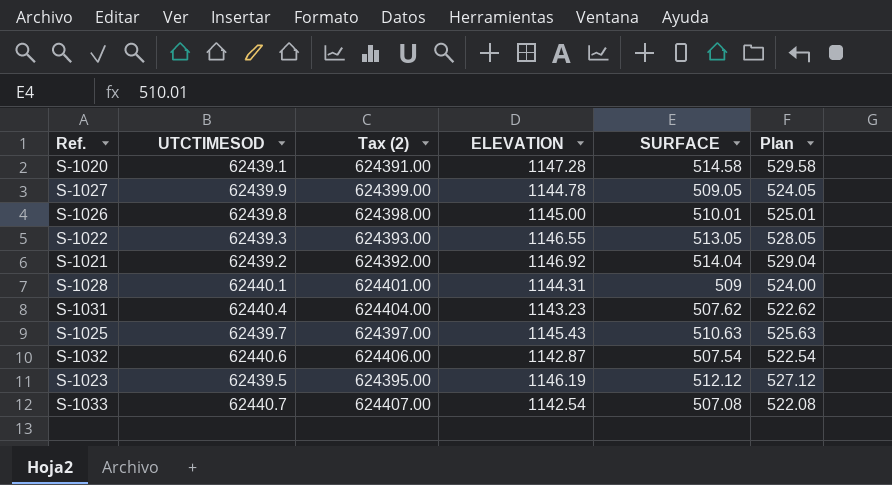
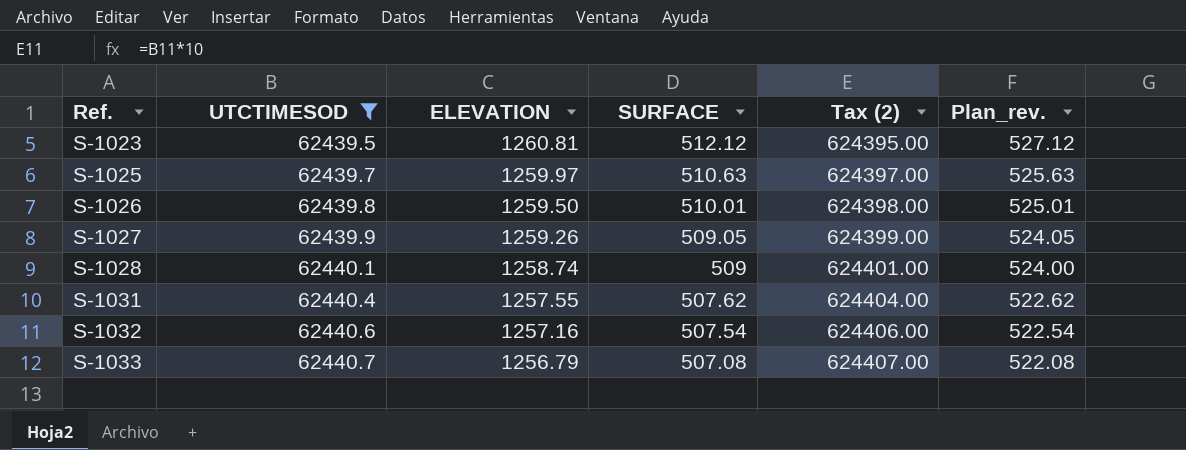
filter: none -> UTCTIMESOD >= 62439.5
row order: none -> Ref. ascending
column Tax (2) | position: 3 -> 5
column name: Plan -> Plan_rev.
S-1023 | ELEVATION: 1146.19 -> 1260.81
S-1025 | ELEVATION: 1145.43 -> 1259.97
S-1026 | ELEVATION: 1145.00 -> 1259.50
S-1027 | ELEVATION: 1144.78 -> 1259.26
S-1028 | ELEVATION: 1144.31 -> 1258.74
S-1031 | ELEVATION: 1143.23 -> 1257.55
S-1032 | ELEVATION: 1142.87 -> 1257.16
S-1033 | ELEVATION: 1142.54 -> 1256.79

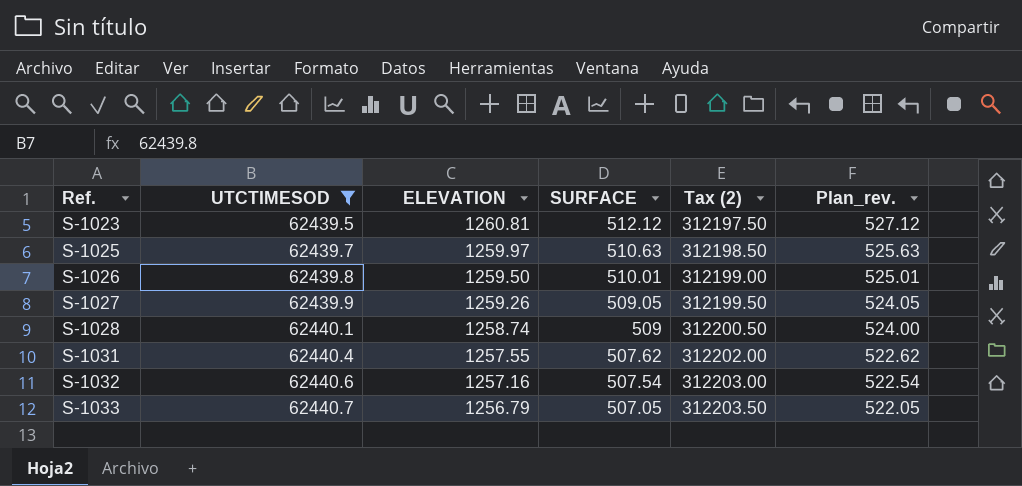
column Tax (2) | formula: [UTCTIMESOD] * 10 -> [UTCTIMESOD] * 5
S-1033 | SURFACE: 507.08 -> 507.05
S-1033 | Plan_rev.: 522.08 -> 522.05

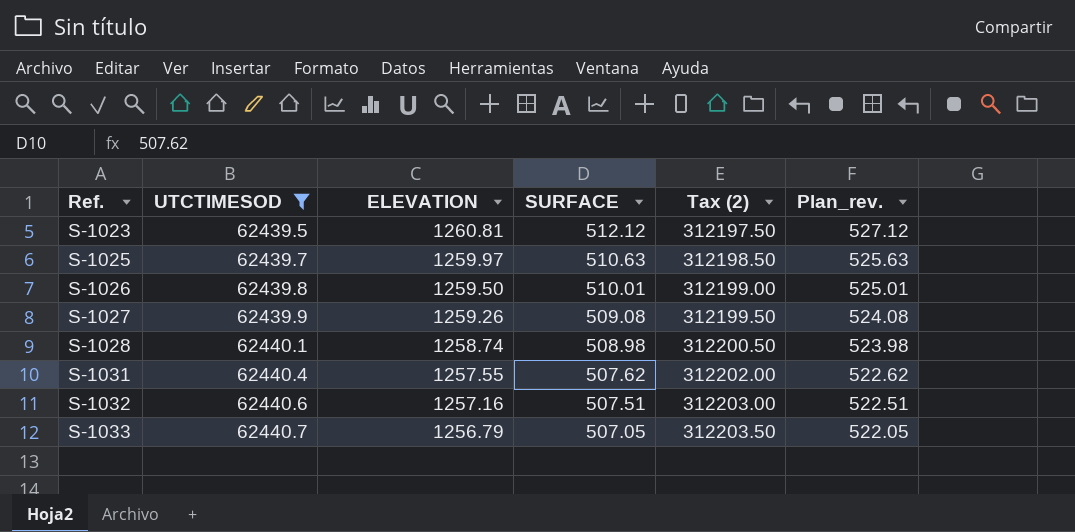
S-1027 | SURFACE: 509.05 -> 509.08
S-1027 | Plan_rev.: 524.05 -> 524.08
S-1028 | SURFACE: 509 -> 508.98
S-1028 | Plan_rev.: 524.00 -> 523.98
S-1032 | SURFACE: 507.54 -> 507.51
S-1032 | Plan_rev.: 522.54 -> 522.51

